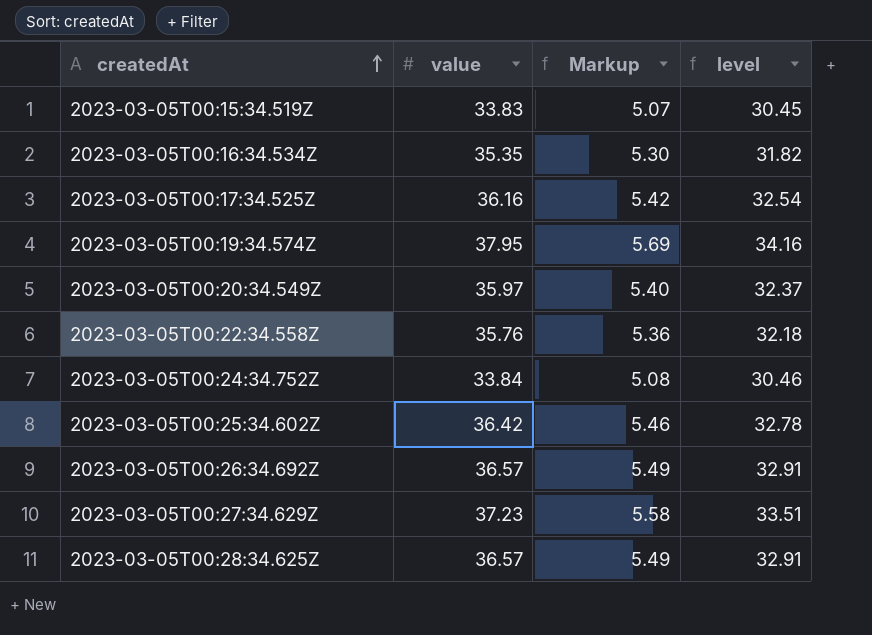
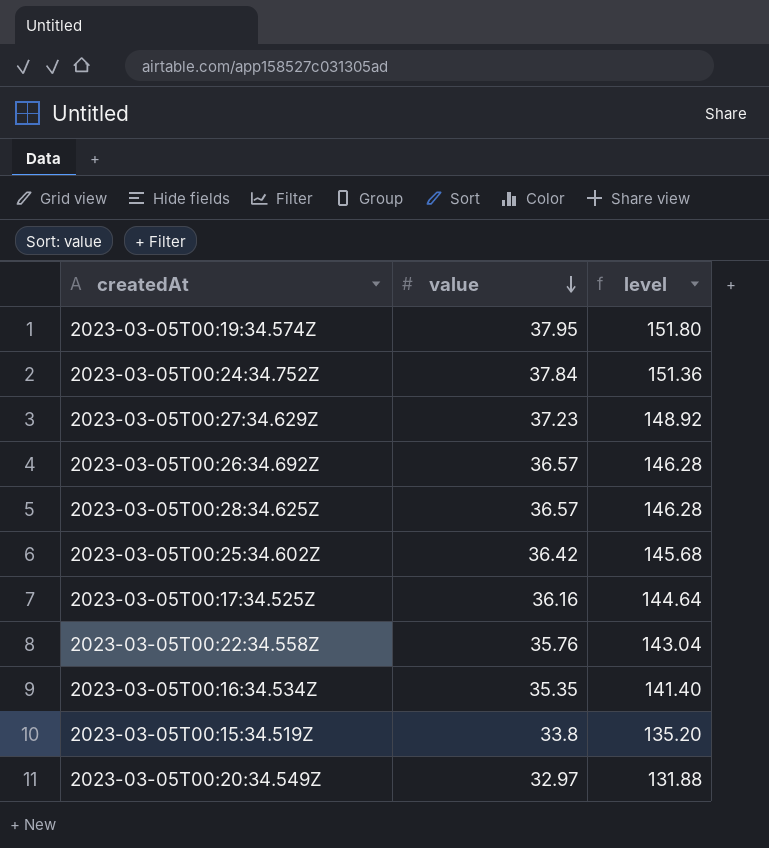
row order: createdAt ascending -> value descending
column Markup | formula: [value] * 0.15 -> none
column level | formula: [value] * 0.9 -> [value] * 4
2023-03-05T00:24:34.752Z | value: 33.84 -> 37.84
2023-03-05T00:15:34.519Z | value: 33.83 -> 33.8
2023-03-05T00:20:34.549Z | value: 35.97 -> 32.97

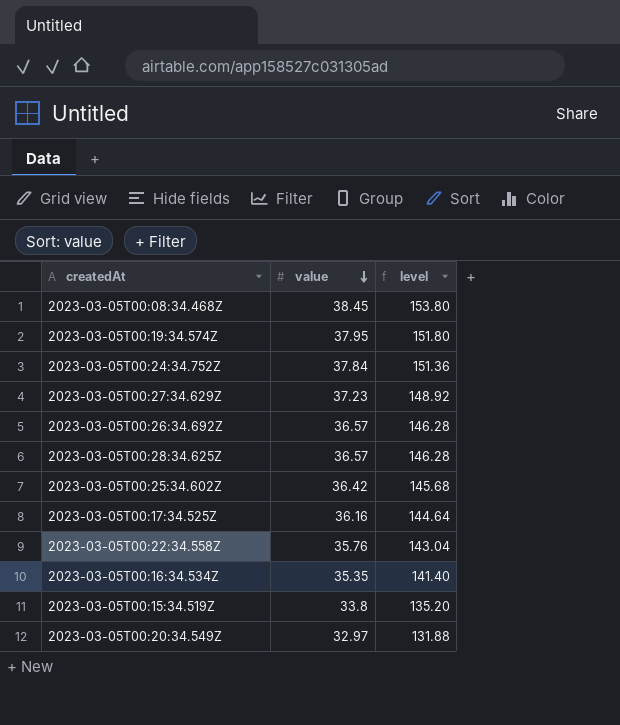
row 2023-03-05T00:08:34.468Z: none -> 38.45 | 153.80

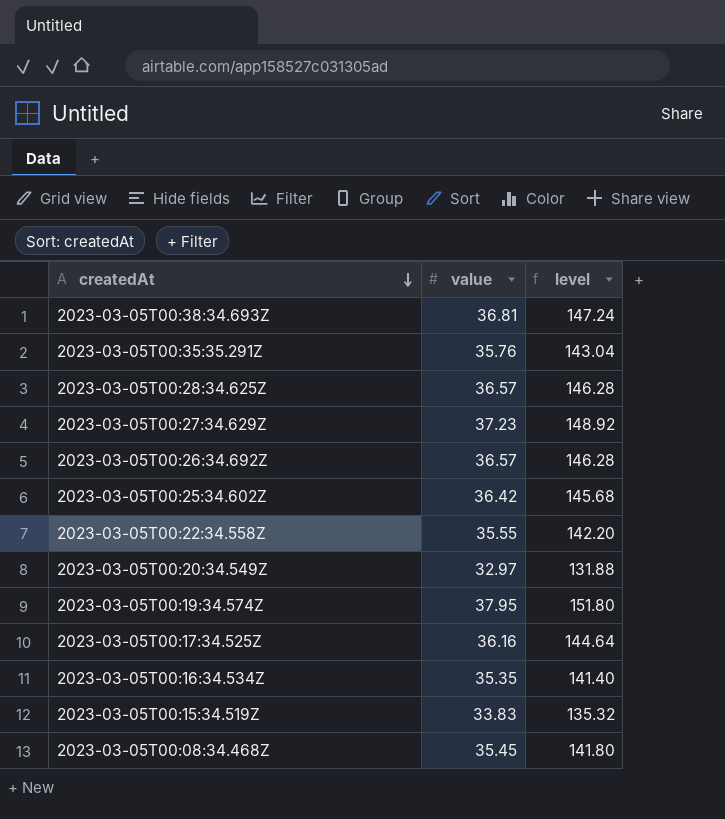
row order: value descending -> createdAt descending
row 2023-03-05T00:24:34.752Z: 37.84 | 151.36 -> none
row 2023-03-05T00:38:34.693Z: none -> 36.81 | 147.24
row 2023-03-05T00:35:35.291Z: none -> 35.76 | 143.04
2023-03-05T00:22:34.558Z | value: 35.76 -> 35.55
2023-03-05T00:22:34.558Z | level: 143.04 -> 142.20
2023-03-05T00:15:34.519Z | value: 33.8 -> 33.83
2023-03-05T00:15:34.519Z | level: 135.20 -> 135.32
2023-03-05T00:08:34.468Z | value: 38.45 -> 35.45
2023-03-05T00:08:34.468Z | level: 153.80 -> 141.80

